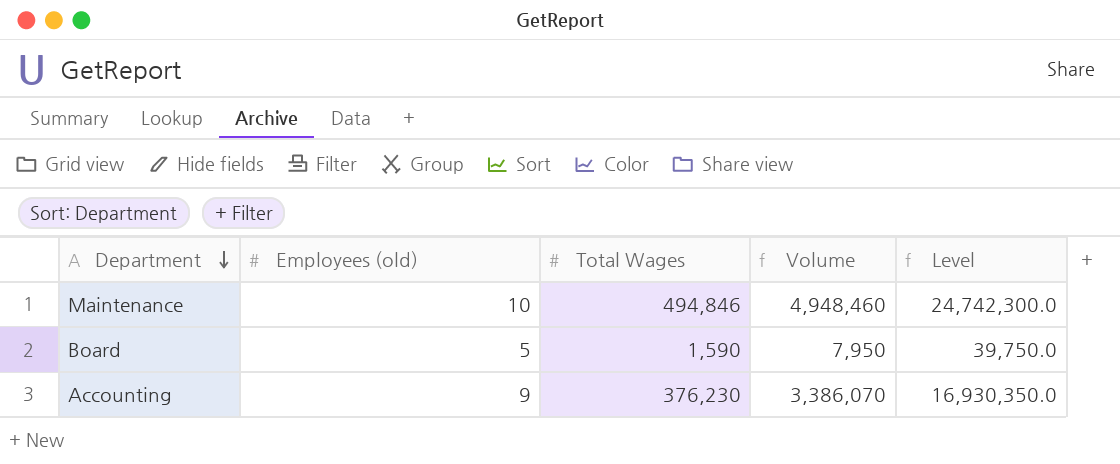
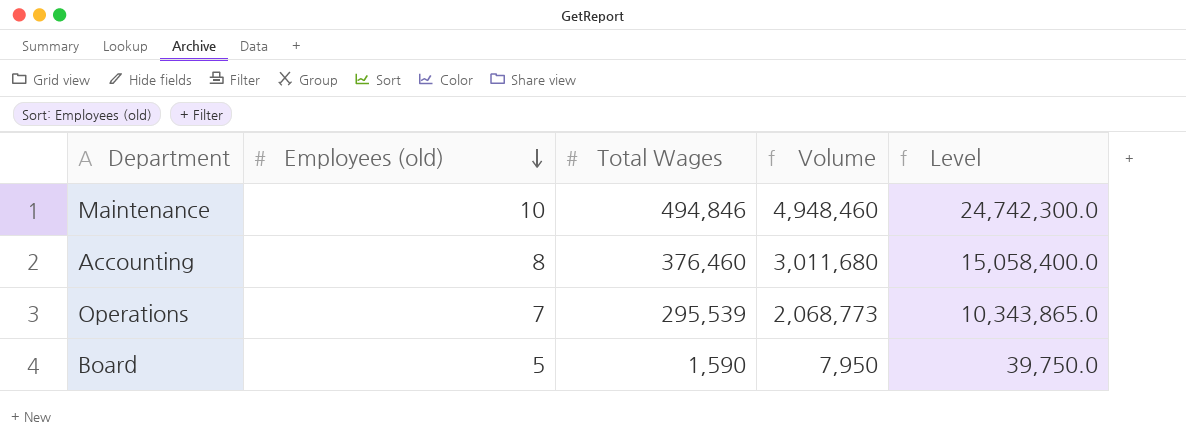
row order: Department descending -> Employees (old) descending
Accounting | Employees (old): 9 -> 8
Accounting | Total Wages: 376,230 -> 376,460
Accounting | Volume: 3,386,070 -> 3,011,680
Accounting | Level: 16,930,350.0 -> 15,058,400.0
row Operations: none -> 7 | 295,539 | 2,068,773 | 10,343,865.0

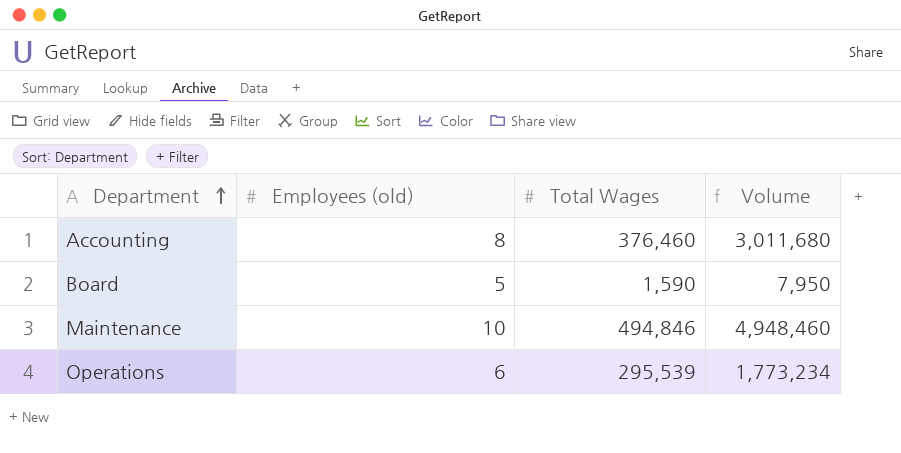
row order: Employees (old) descending -> Department ascending
column Level | formula: [Volume] * 5 -> none
Operations | Employees (old): 7 -> 6
Operations | Volume: 2,068,773 -> 1,773,234

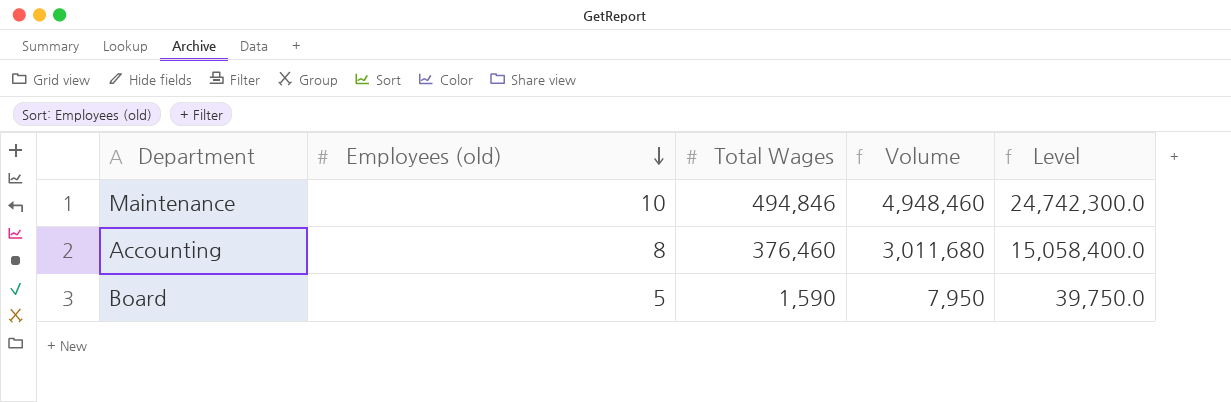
row order: Department ascending -> Employees (old) descending
column Level | formula: none -> [Volume] * 5
row Operations: 6 | 295,539 | 1,773,234 -> none

